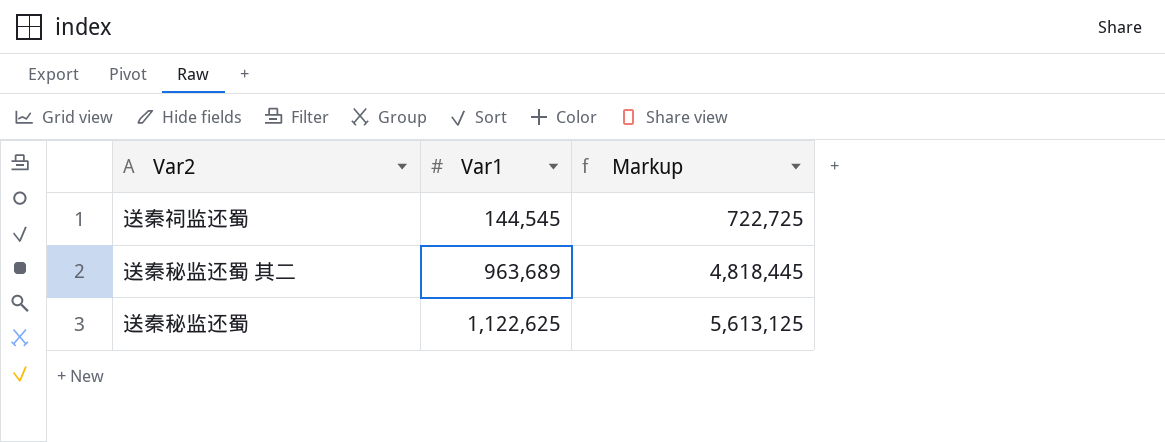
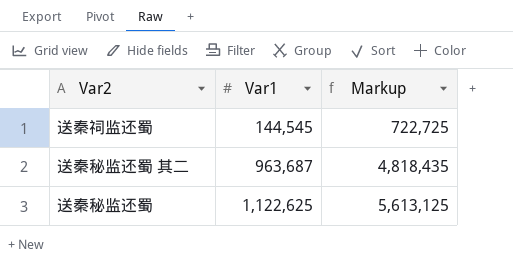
送秦秘监还蜀 其二 | Var1: 963,689 -> 963,687
送秦秘监还蜀 其二 | Markup: 4,818,445 -> 4,818,435

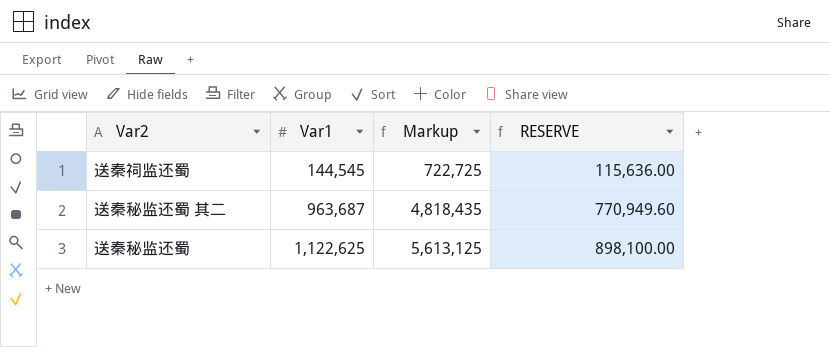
column RESERVE | formula: none -> [Var1] * 0.8

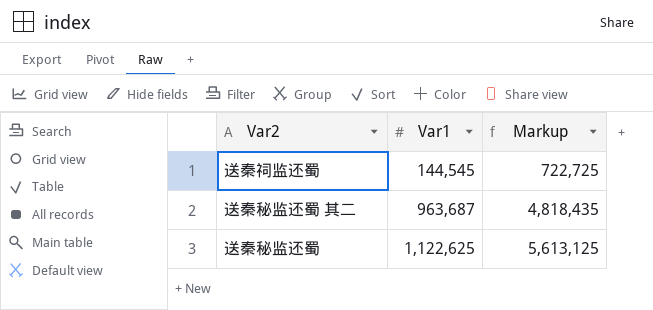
column RESERVE | formula: [Var1] * 0.8 -> none

